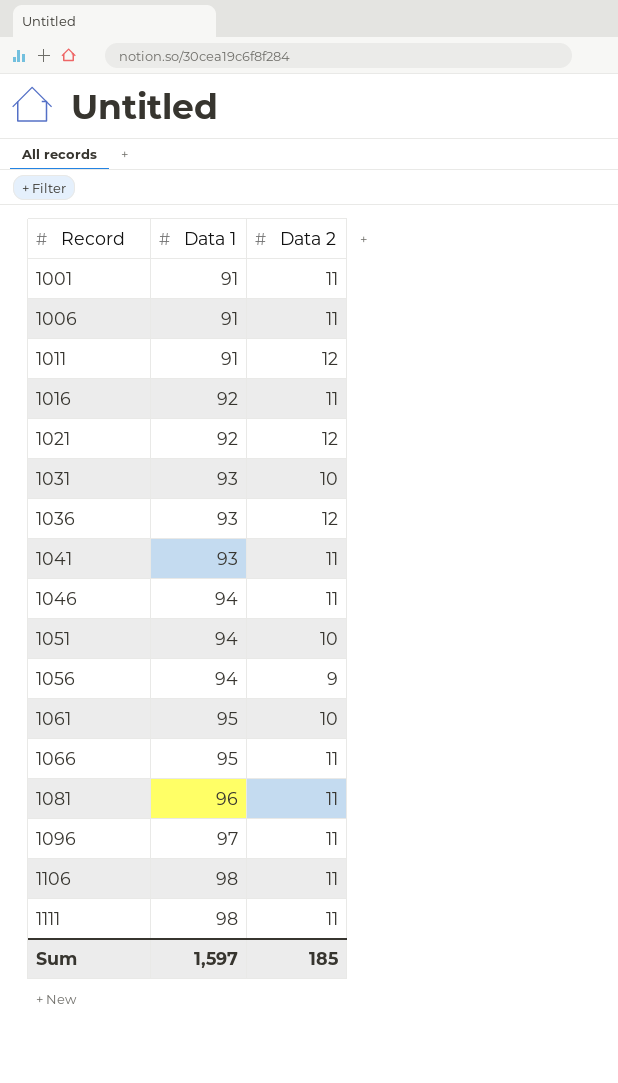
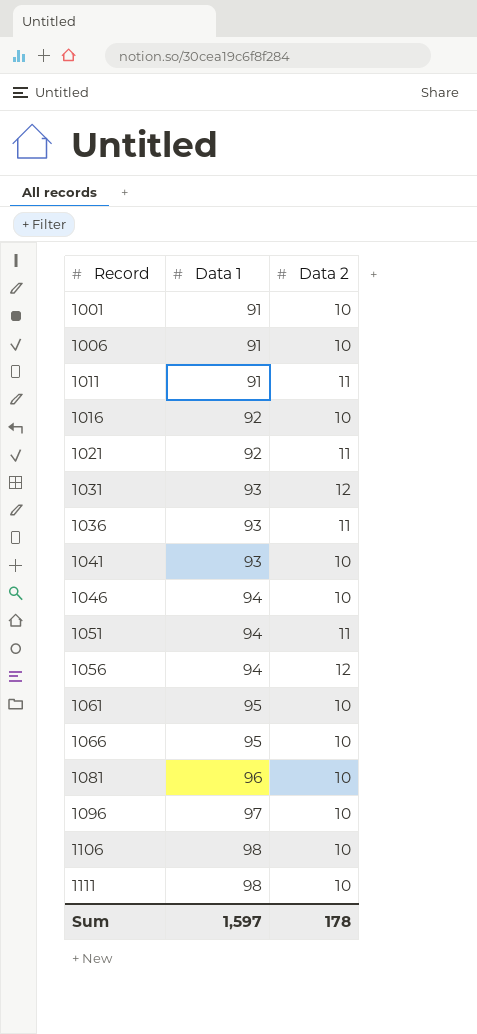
1001 | Data 2: 11 -> 10
1006 | Data 2: 11 -> 10
1011 | Data 2: 12 -> 11
1016 | Data 2: 11 -> 10
1021 | Data 2: 12 -> 11
1031 | Data 2: 10 -> 12
1036 | Data 2: 12 -> 11
1041 | Data 2: 11 -> 10
1046 | Data 2: 11 -> 10
1051 | Data 2: 10 -> 11
1056 | Data 2: 9 -> 12
1066 | Data 2: 11 -> 10
1081 | Data 2: 11 -> 10
1096 | Data 2: 11 -> 10
1106 | Data 2: 11 -> 10
1111 | Data 2: 11 -> 10
Sum | Data 2: 185 -> 178

